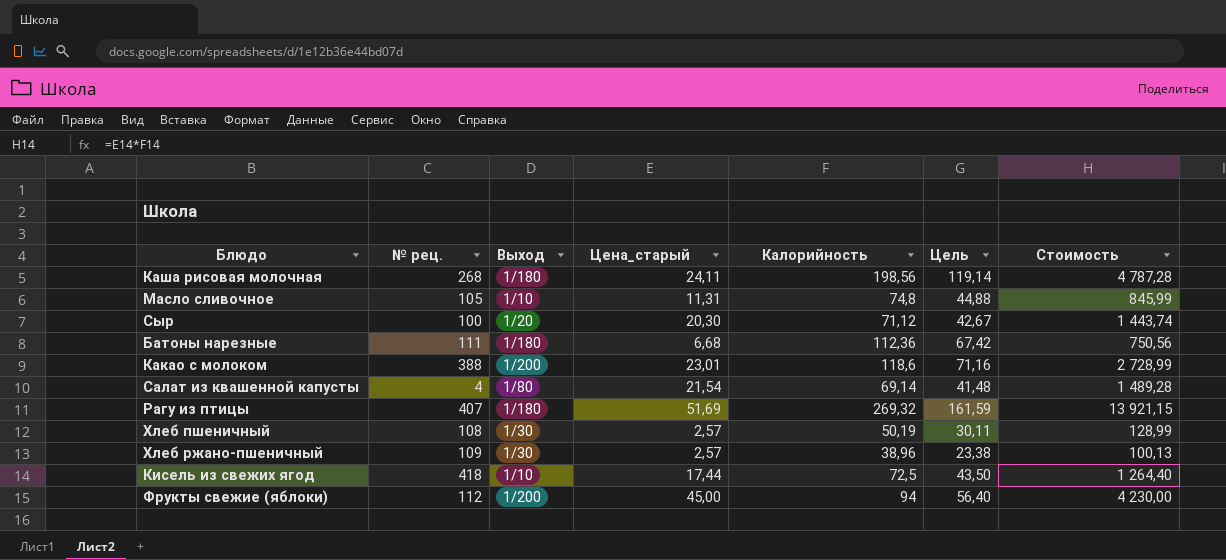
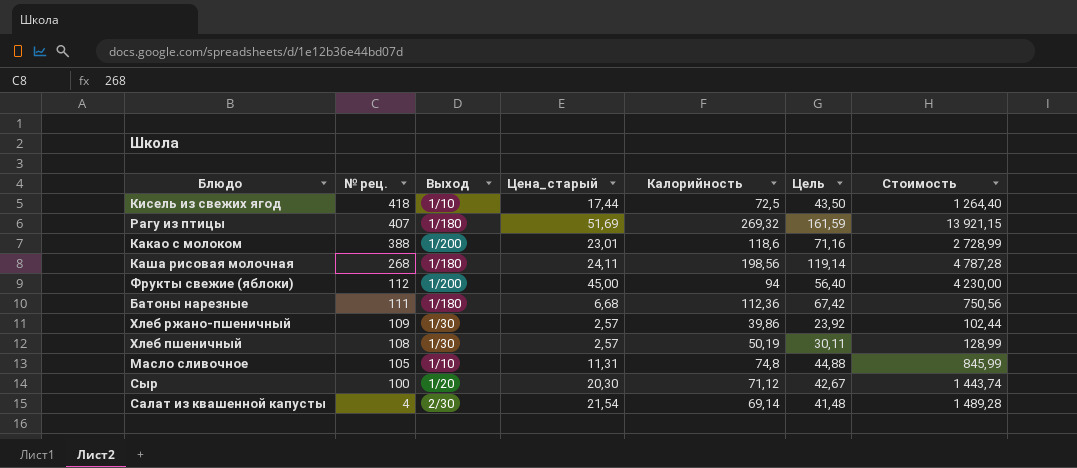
row order: none -> № рец. descending
Хлеб ржано-пшеничный | Калорийность: 38,96 -> 39,86
Хлеб ржано-пшеничный | Цель: 23,38 -> 23,92
Хлеб ржано-пшеничный | Стоимость: 100,13 -> 102,44
Салат из квашенной капусты | Выход: 1/80 -> 2/30

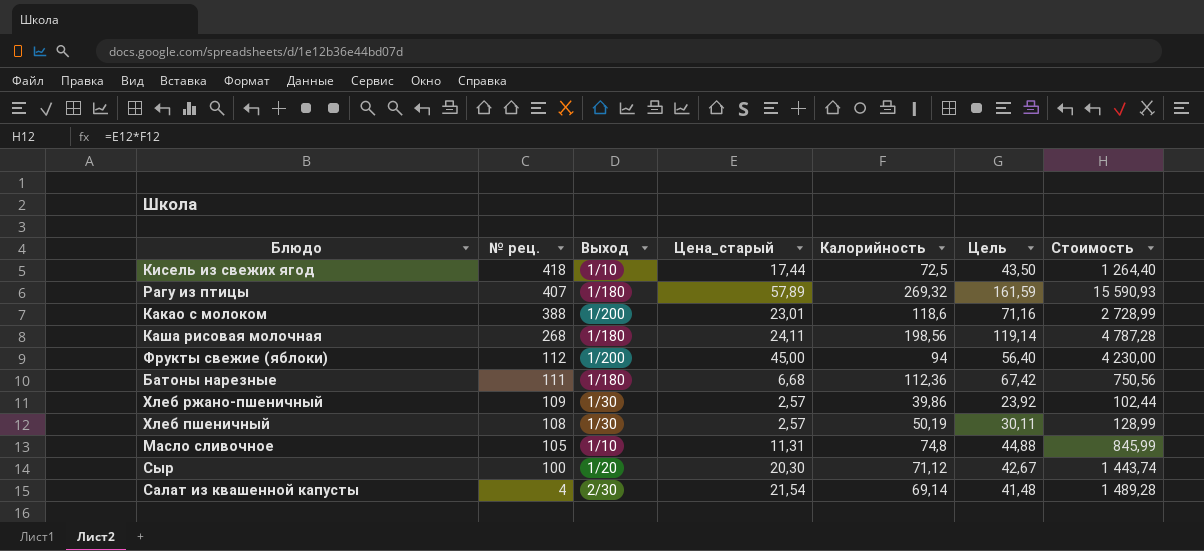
Рагу из птицы | Цена_старый: 51,69 -> 57,89
Рагу из птицы | Стоимость: 13 921,15 -> 15 590,93

